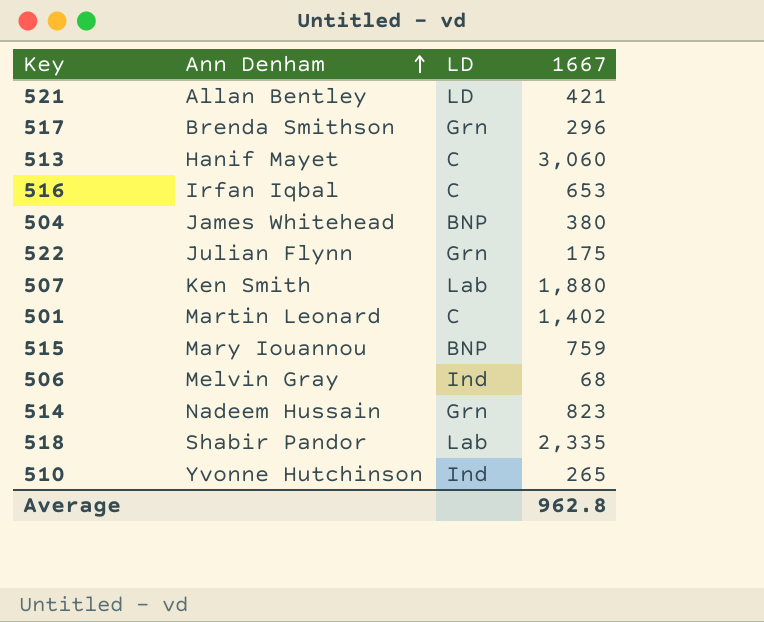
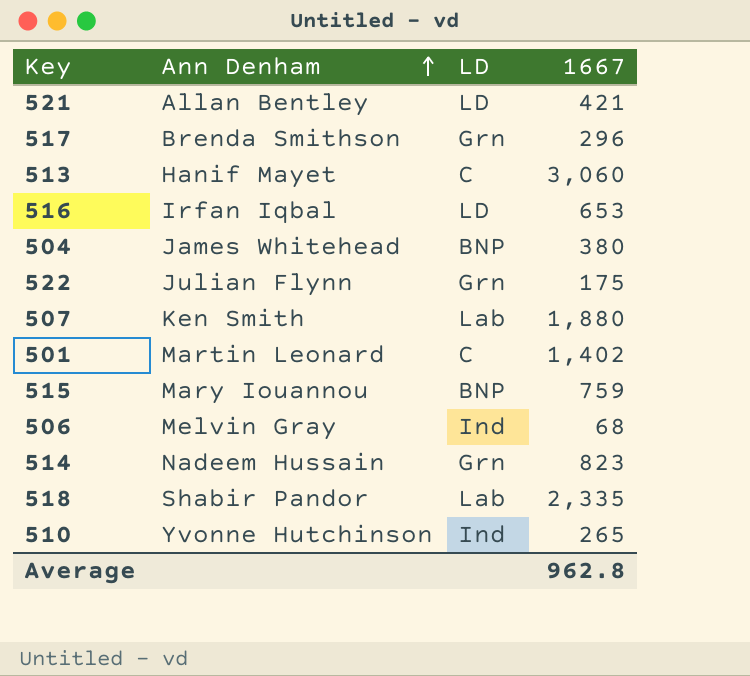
516 | LD: C -> LD

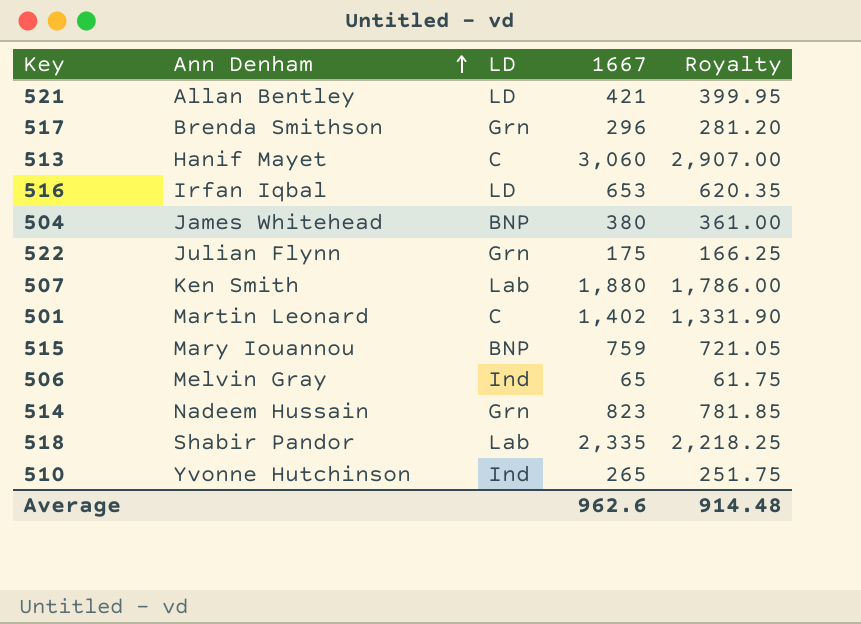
column Royalty | formula: none -> [1667] * 0.95
506 | 1667: 68 -> 65
Average | 1667: 962.8 -> 962.6

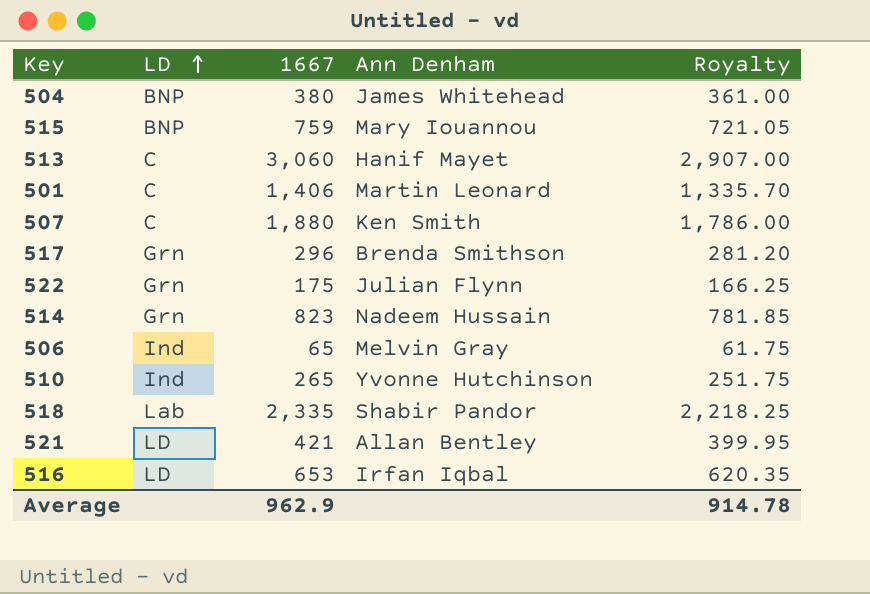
row order: Ann Denham ascending -> LD ascending
column Ann Denham | position: 2 -> 4
501 | 1667: 1,402 -> 1,406
501 | Royalty: 1,331.90 -> 1,335.70
507 | LD: Lab -> C
Average | 1667: 962.6 -> 962.9
Average | Royalty: 914.48 -> 914.78

